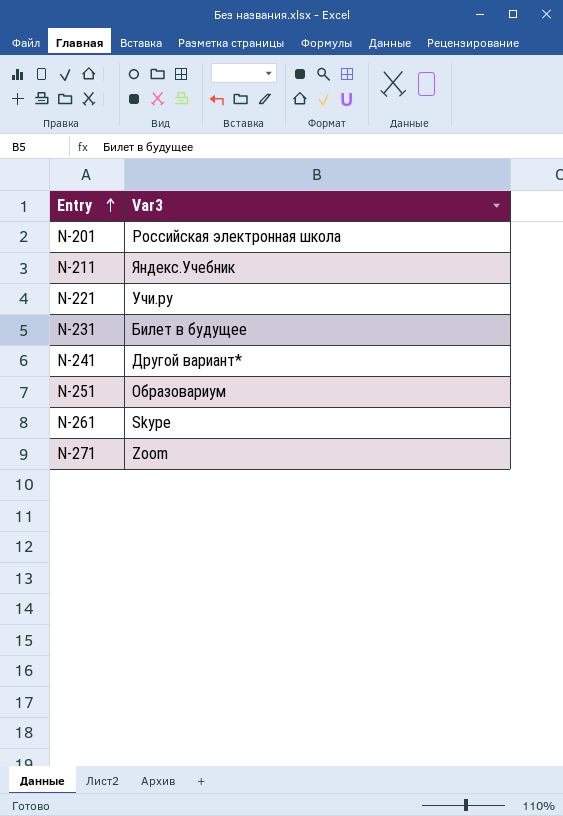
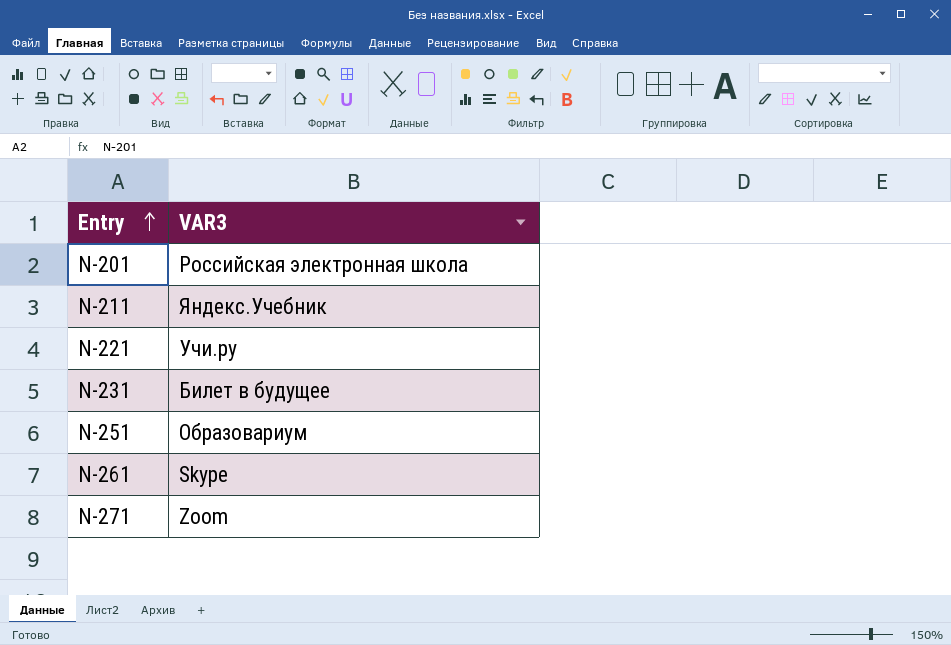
column name: Var3 -> VAR3
row N-241: Другой вариант* -> none

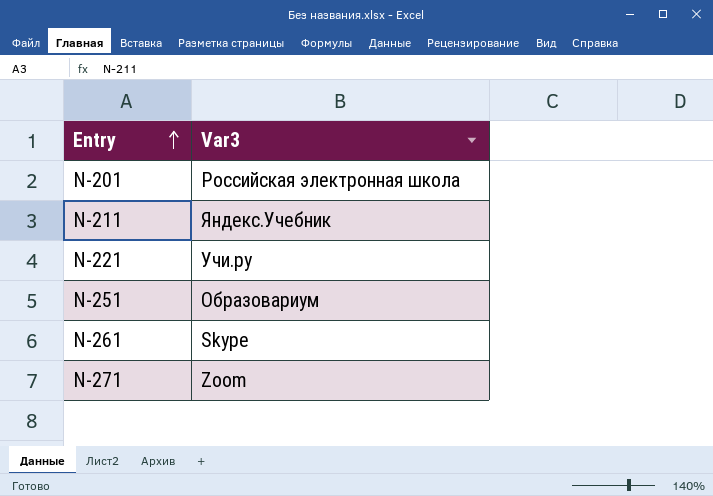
column name: VAR3 -> Var3
row N-231: Билет в будущее -> none

